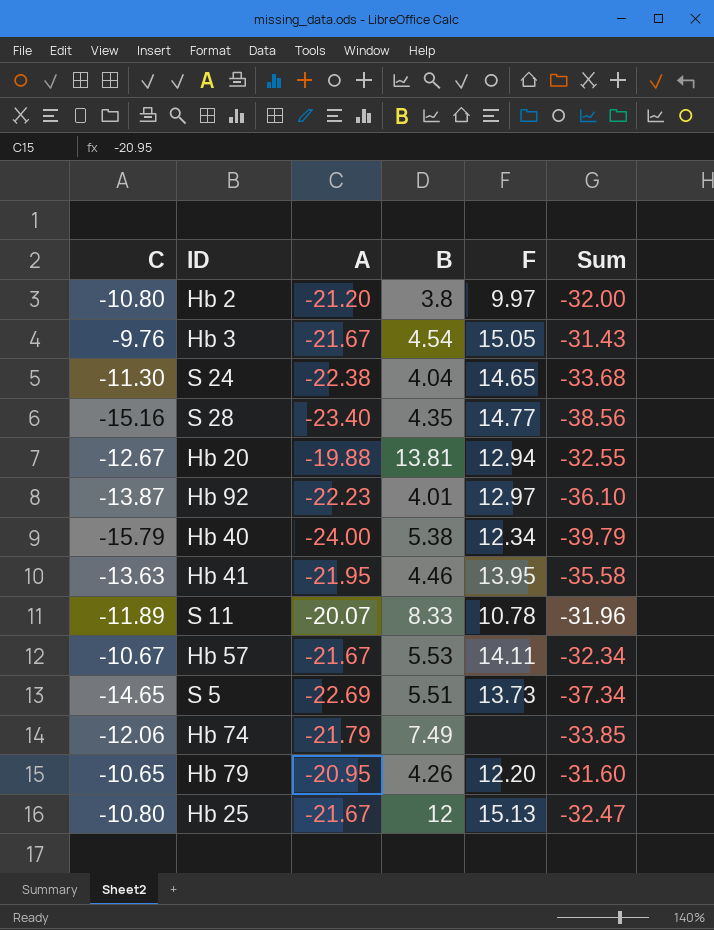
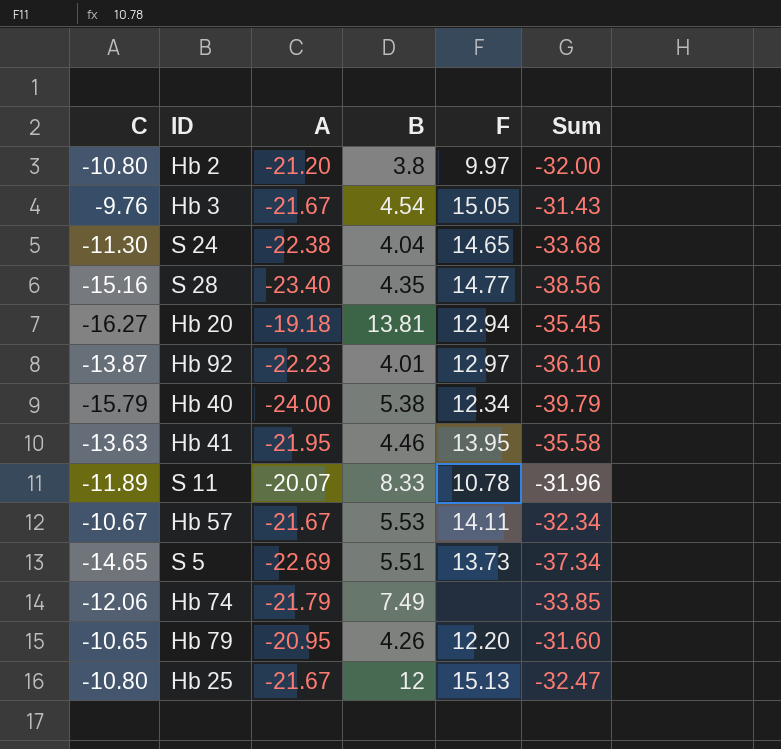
Hb 20 | C: -12.67 -> -16.27
Hb 20 | A: -19.88 -> -19.18
Hb 20 | Sum: -32.55 -> -35.45

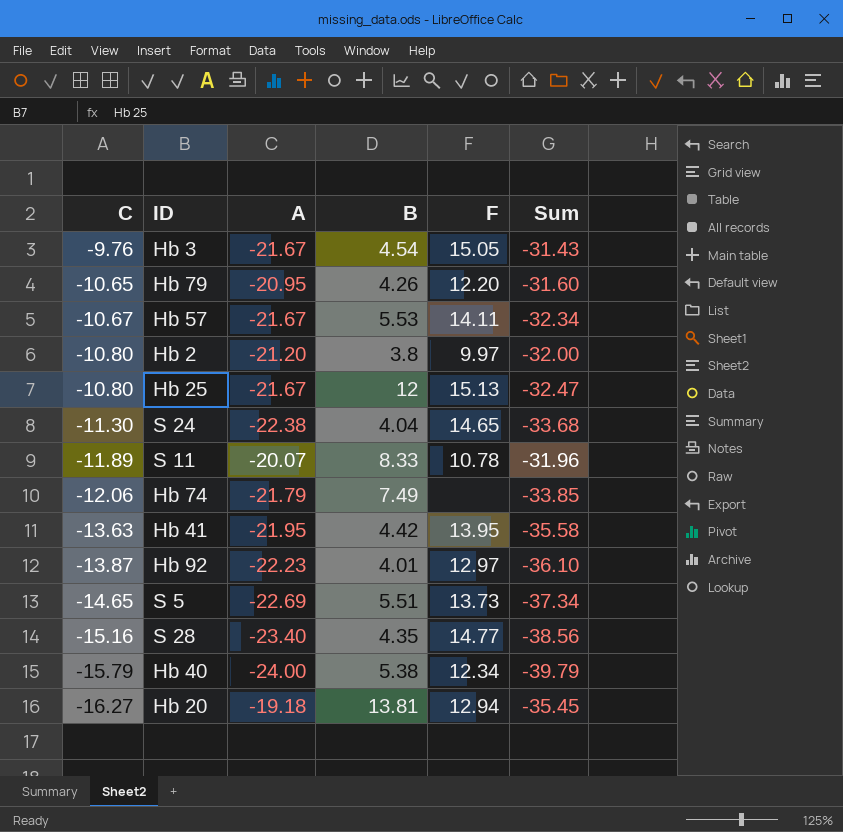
row order: none -> C descending
Hb 41 | B: 4.46 -> 4.42

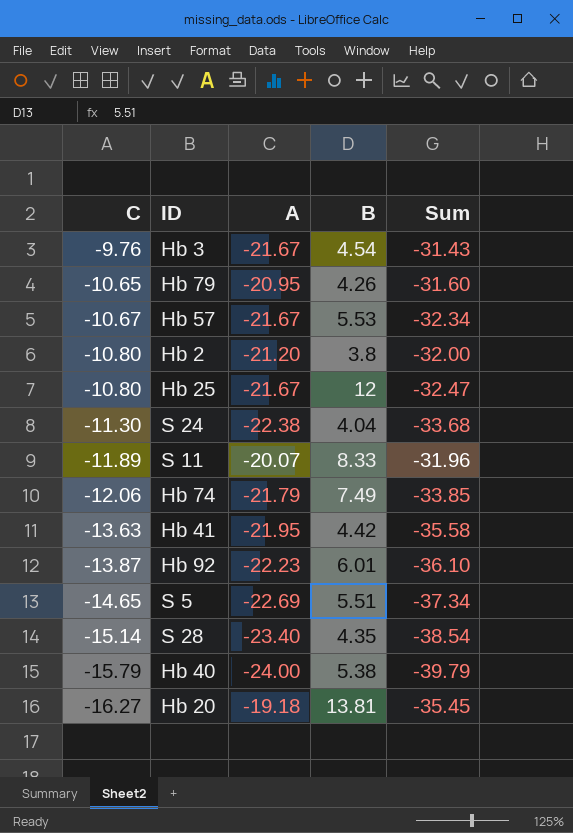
column F | position: 5 -> none
Hb 92 | B: 4.01 -> 6.01
S 28 | C: -15.16 -> -15.14
S 28 | Sum: -38.56 -> -38.54

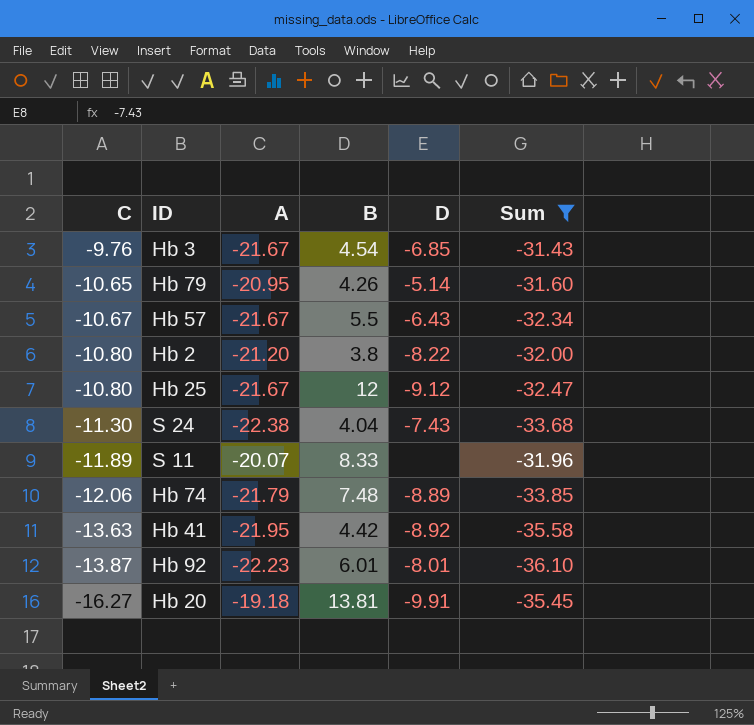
filter: none -> Sum >= -36.10
column D | position: none -> 5
Hb 57 | B: 5.53 -> 5.5
Hb 74 | B: 7.49 -> 7.48

